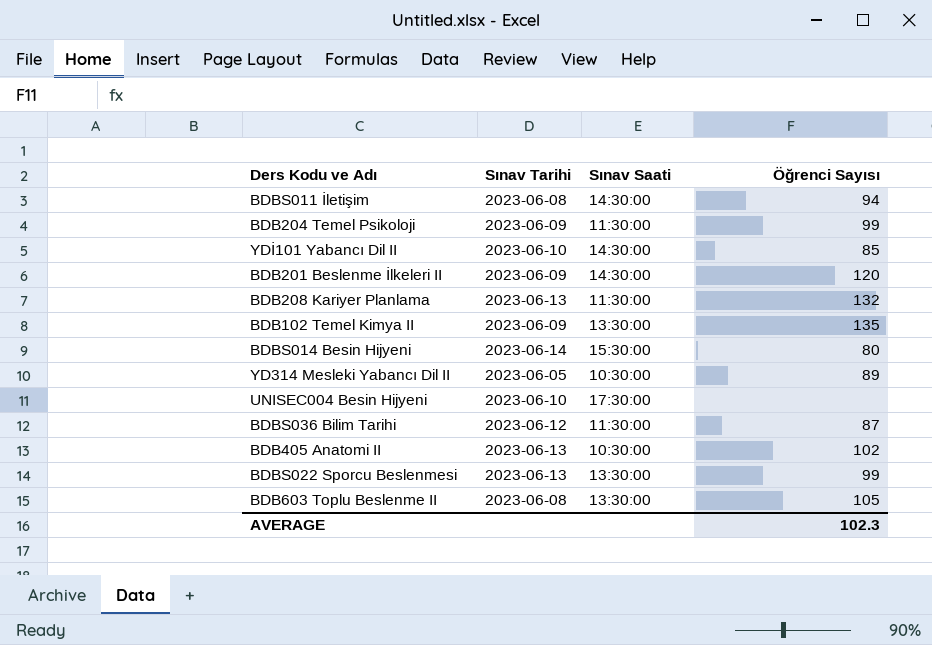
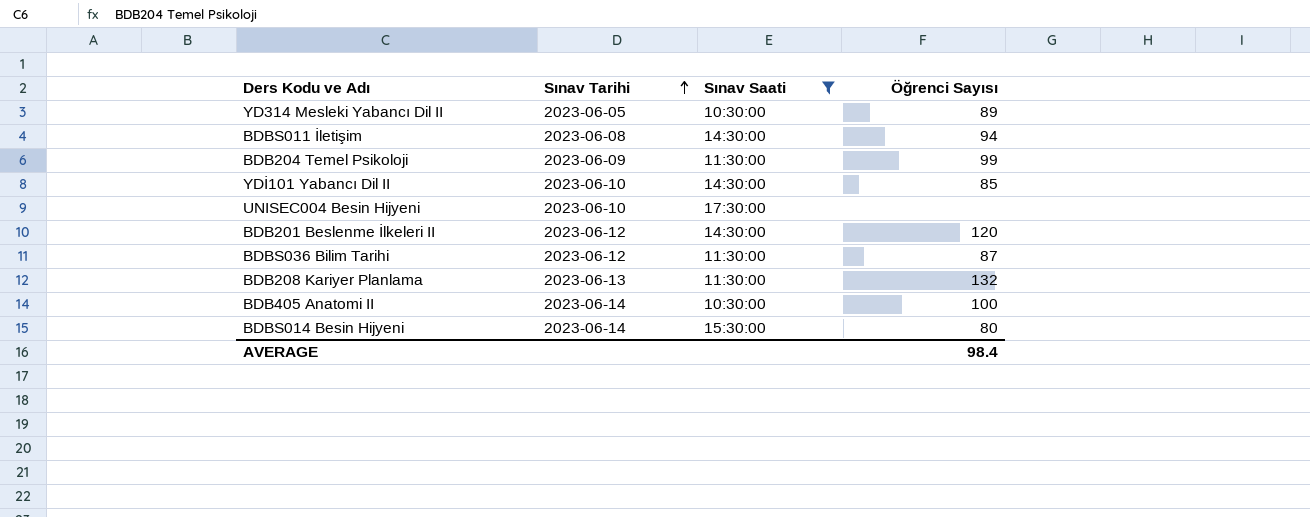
filter: none -> Sınav Saati != 13:30:00
row order: none -> Sınav Tarihi ascending
BDB201 Beslenme İlkeleri II | Sınav Tarihi: 2023-06-09 -> 2023-06-12
BDB405 Anatomi II | Sınav Tarihi: 2023-06-13 -> 2023-06-14
BDB405 Anatomi II | Öğrenci Sayısı: 102 -> 100
AVERAGE | Öğrenci Sayısı: 102.3 -> 98.4

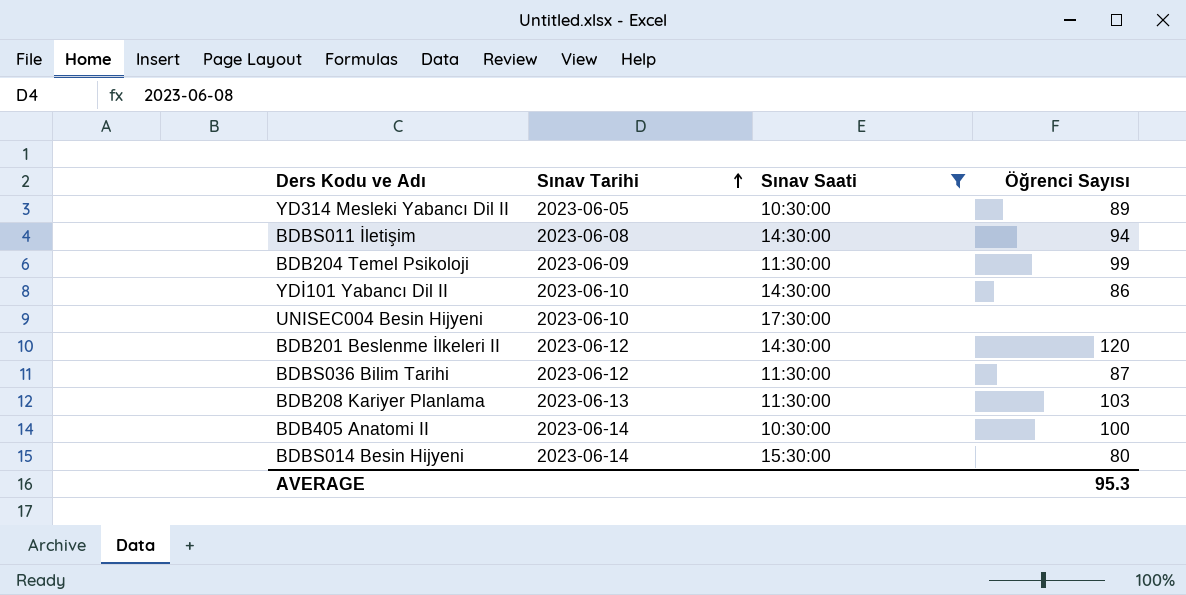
YDİ101 Yabancı Dil II | Öğrenci Sayısı: 85 -> 86
BDB208 Kariyer Planlama | Öğrenci Sayısı: 132 -> 103
AVERAGE | Öğrenci Sayısı: 98.4 -> 95.3

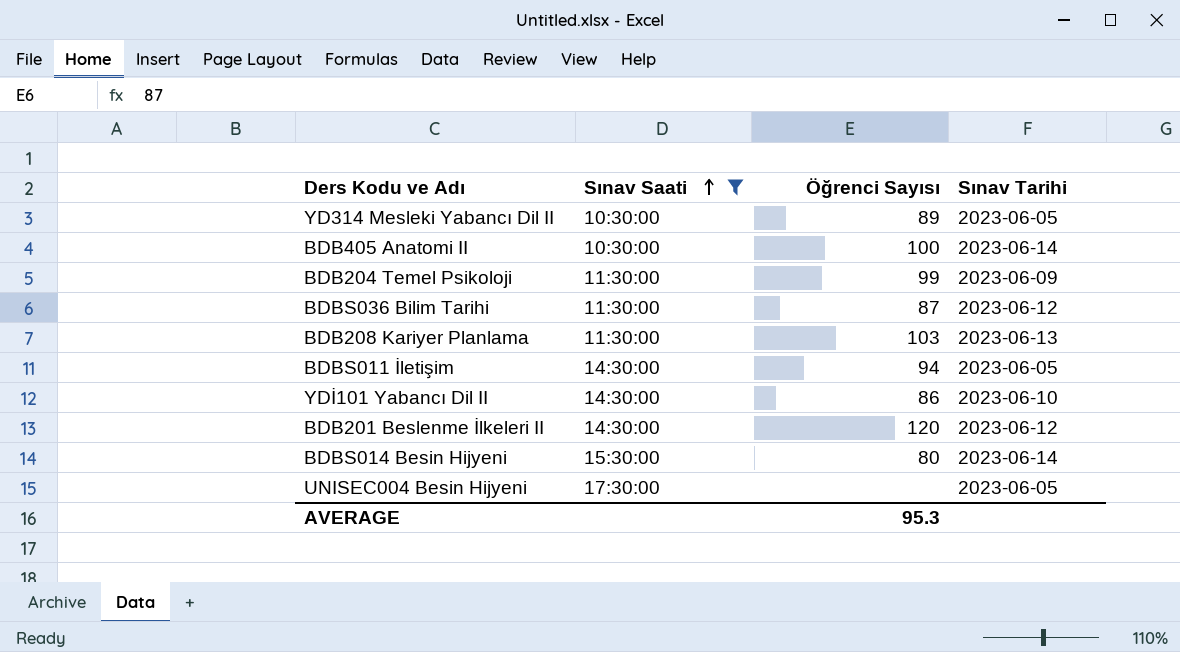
row order: Sınav Tarihi ascending -> Sınav Saati ascending
column Sınav Tarihi | position: 2 -> 4
BDBS011 İletişim | Sınav Tarihi: 2023-06-08 -> 2023-06-05
UNISEC004 Besin Hijyeni | Sınav Tarihi: 2023-06-10 -> 2023-06-05

